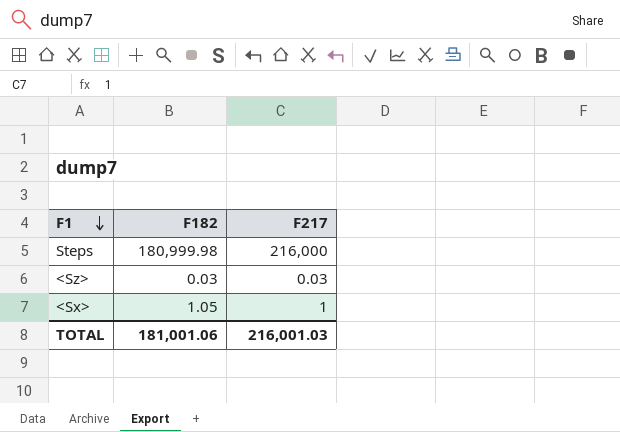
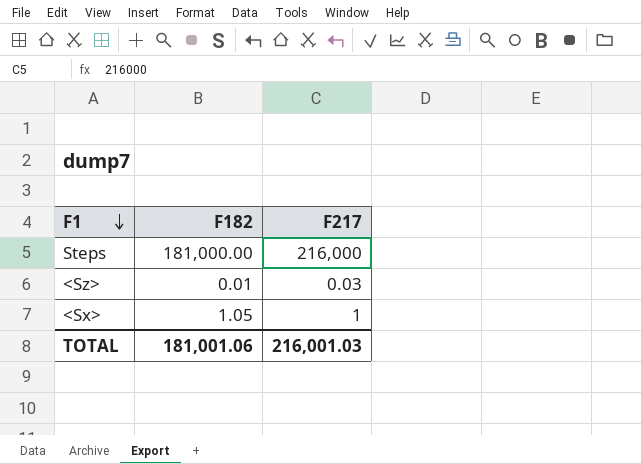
Steps | F182: 180,999.98 -> 181,000.00
<Sz> | F182: 0.03 -> 0.01

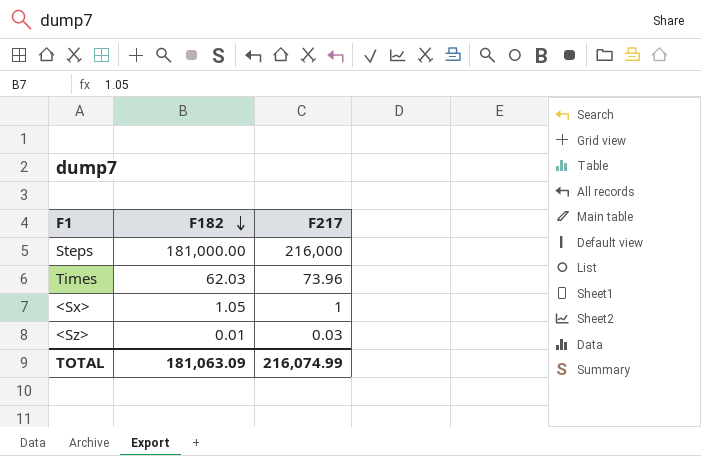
row order: F1 descending -> F182 descending
row Times: none -> 62.03 | 73.96
TOTAL | F182: 181,001.06 -> 181,063.09
TOTAL | F217: 216,001.03 -> 216,074.99

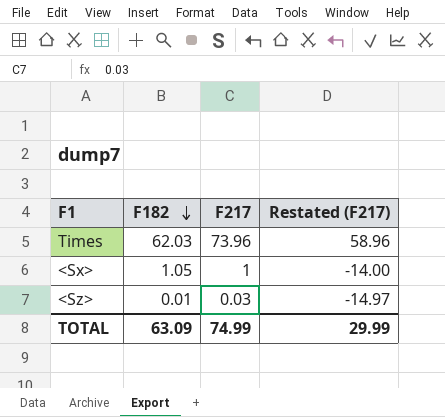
column Restated (F217) | formula: none -> [F217] - 15
row Steps: 181,000.00 | 216,000 -> none
TOTAL | F182: 181,063.09 -> 63.09
TOTAL | F217: 216,074.99 -> 74.99

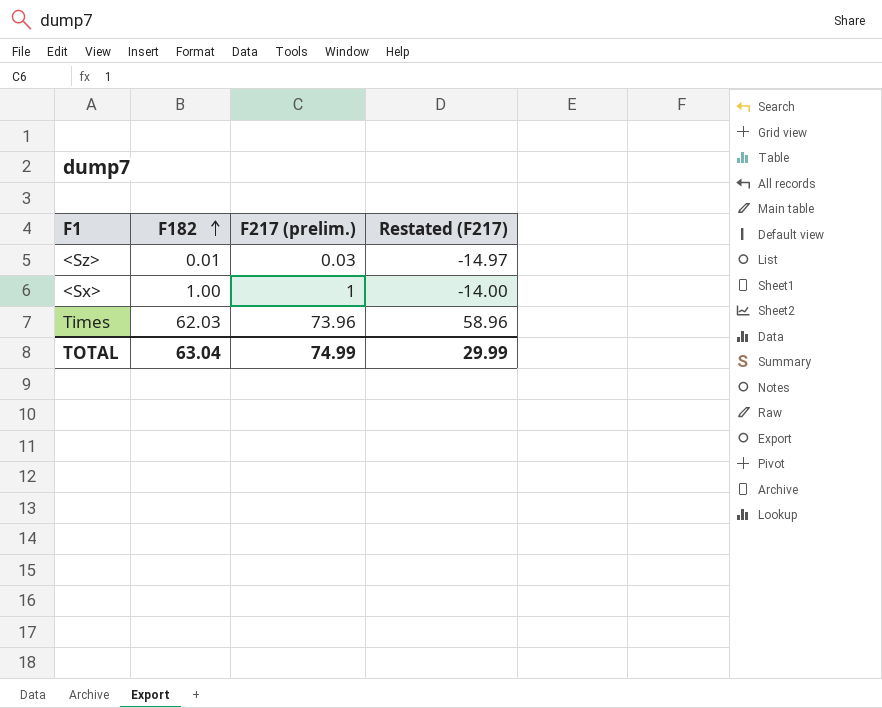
row order: F182 descending -> F182 ascending
column name: F217 -> F217 (prelim.)
<Sx> | F182: 1.05 -> 1.00
TOTAL | F182: 63.09 -> 63.04

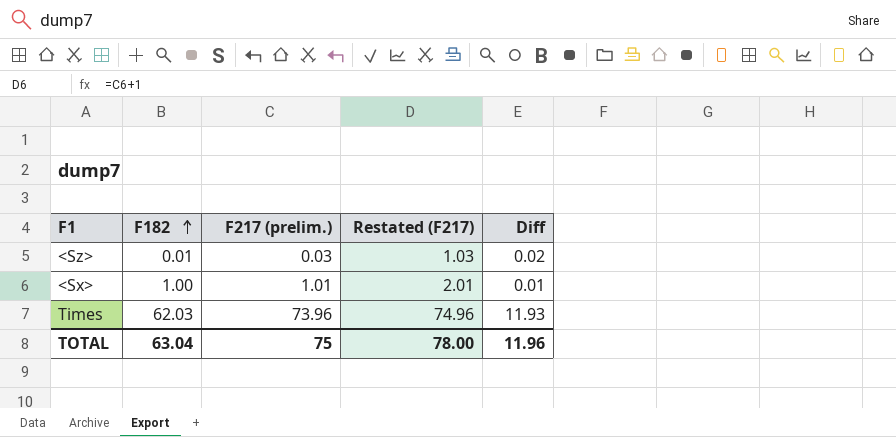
column Restated (F217) | formula: [F217 (prelim.)] - 15 -> [F217 (prelim.)] + 1
column Diff | formula: none -> [F217 (prelim.)] - [F182]
<Sx> | F217 (prelim.): 1 -> 1.01
TOTAL | F217 (prelim.): 74.99 -> 75
TOTAL | Restated (F217): 29.99 -> 78.00

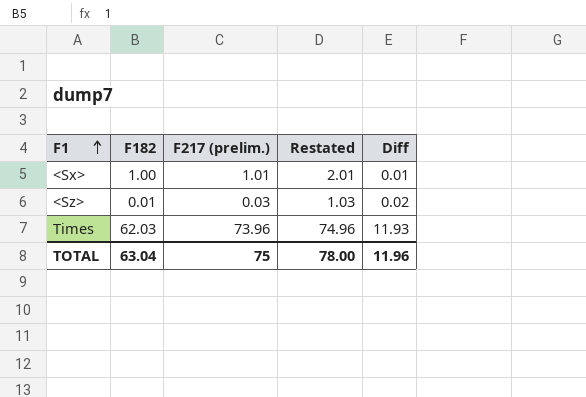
row order: F182 ascending -> F1 ascending
column name: Restated (F217) -> Restated

